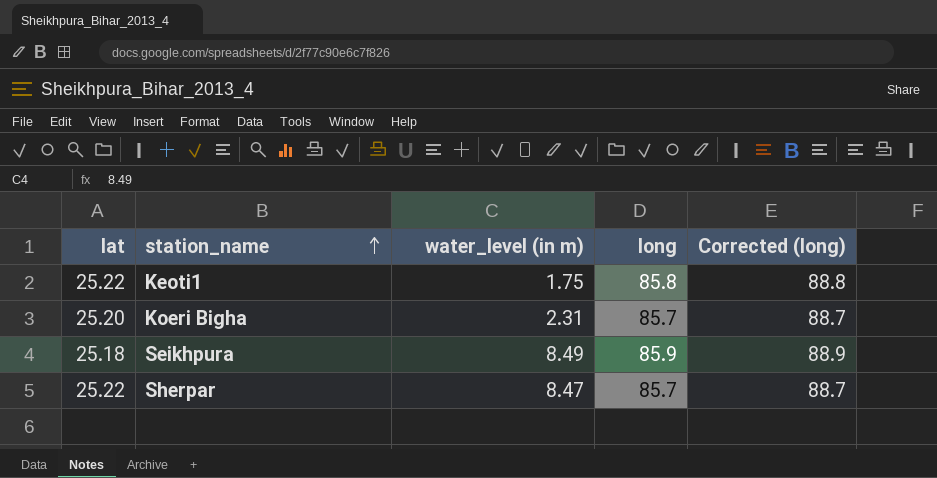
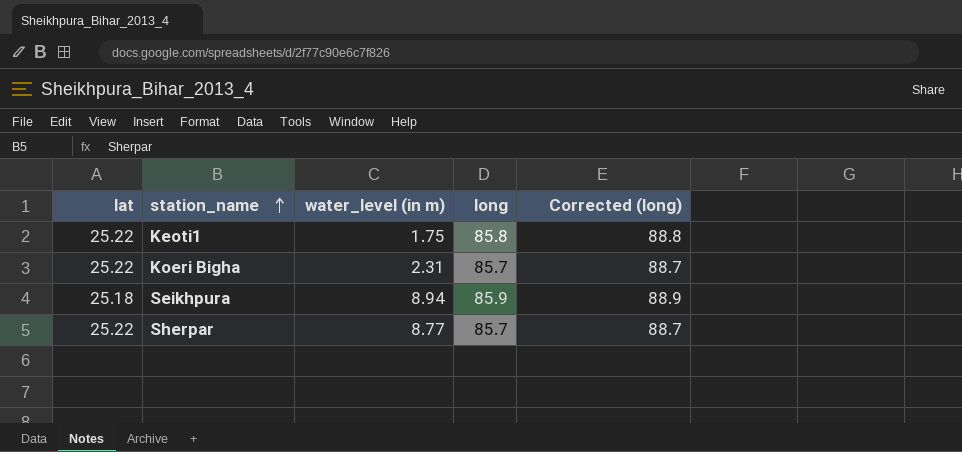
Koeri Bigha | lat: 25.20 -> 25.22
Seikhpura | water_level (in m): 8.49 -> 8.94
Sherpar | water_level (in m): 8.47 -> 8.77

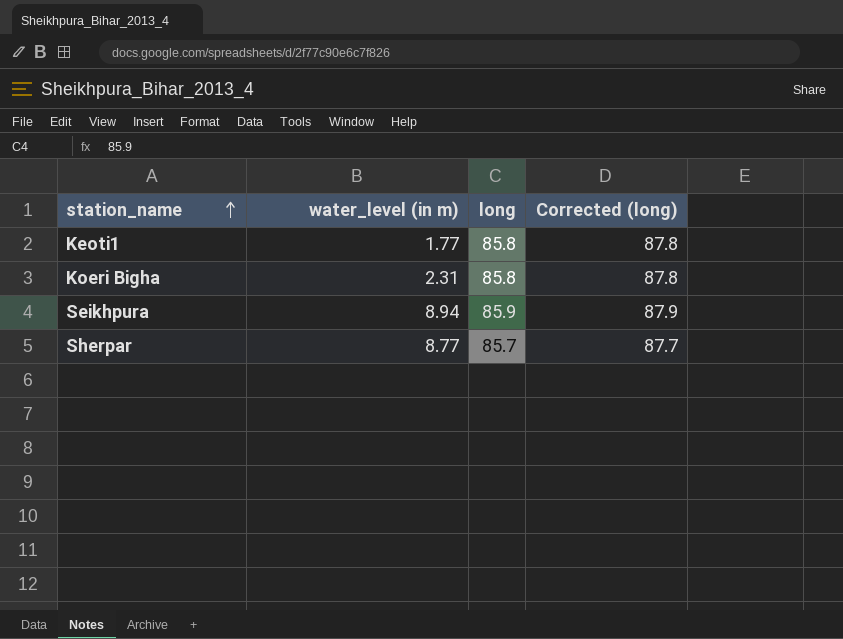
column lat | position: 1 -> none
column Corrected (long) | formula: [long] + 3 -> [long] + 2
Keoti1 | water_level (in m): 1.75 -> 1.77
Koeri Bigha | long: 85.7 -> 85.8

